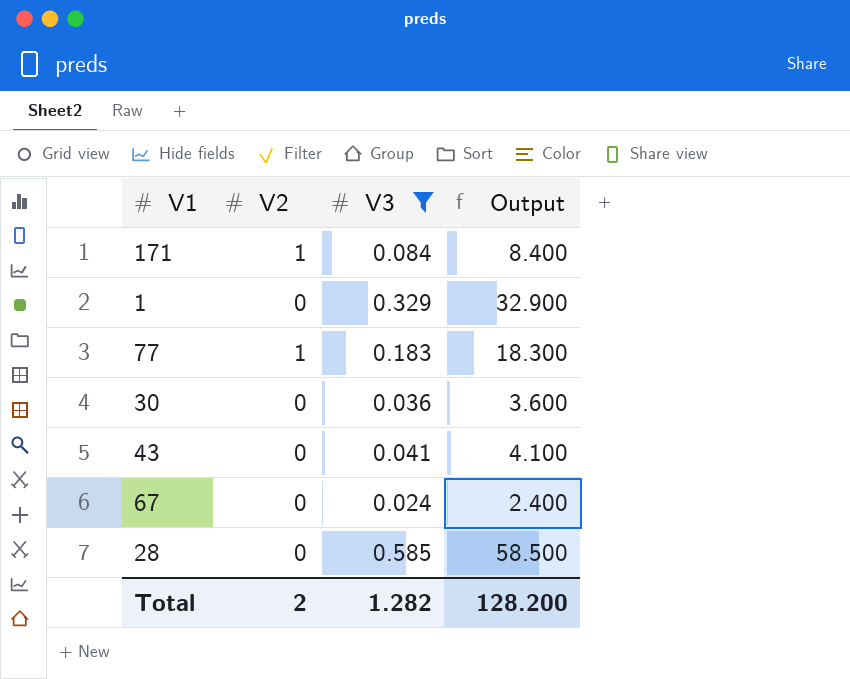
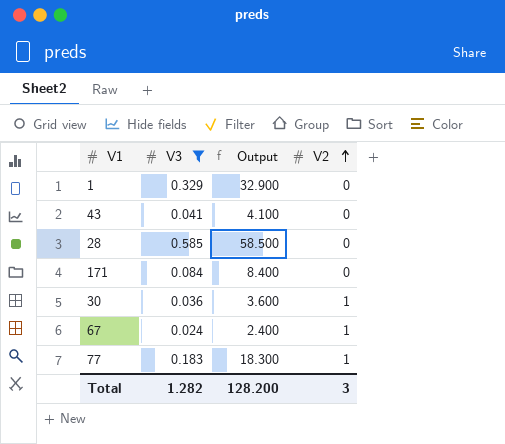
row order: none -> V2 ascending
column V2 | position: 2 -> 4
171 | V2: 1 -> 0
30 | V2: 0 -> 1
67 | V2: 0 -> 1
Total | V2: 2 -> 3

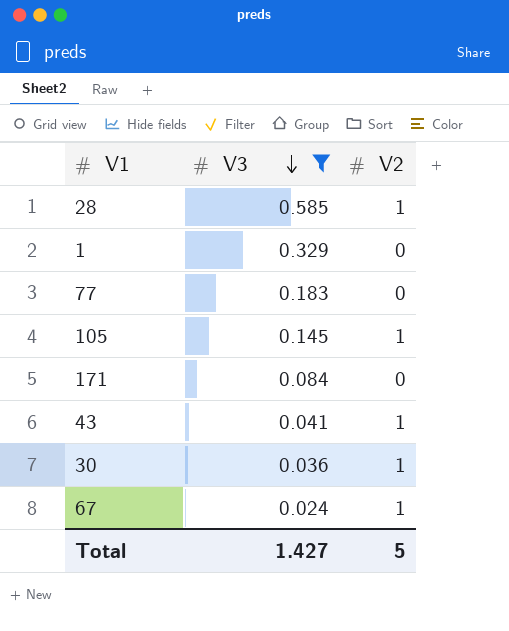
row order: V2 ascending -> V3 descending
column Output | formula: [V3] * 100 -> none
28 | V2: 0 -> 1
77 | V2: 1 -> 0
row 105: none -> 0.145 | 1
43 | V2: 0 -> 1
Total | V3: 1.282 -> 1.427
Total | V2: 3 -> 5

